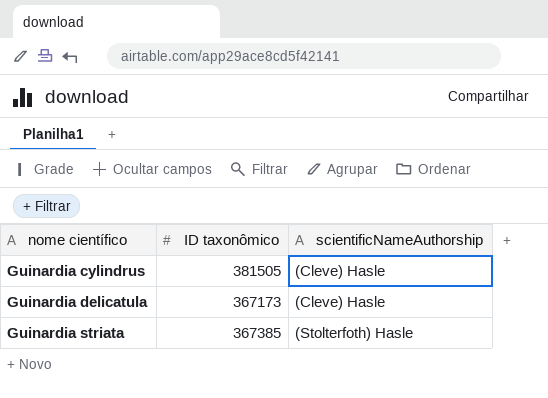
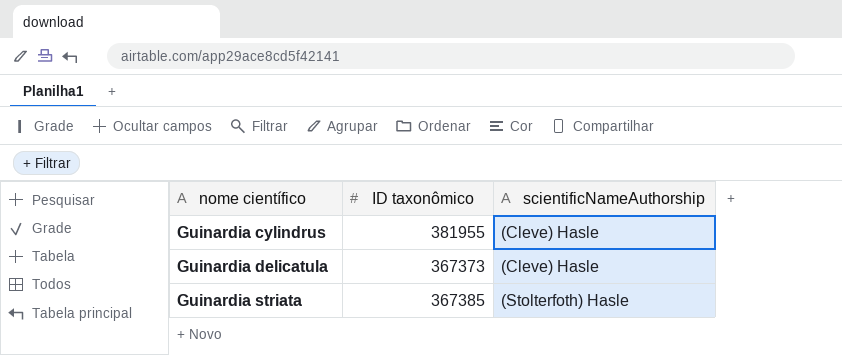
Guinardia cylindrus | ID taxonômico: 381505 -> 381955
Guinardia delicatula | ID taxonômico: 367173 -> 367373

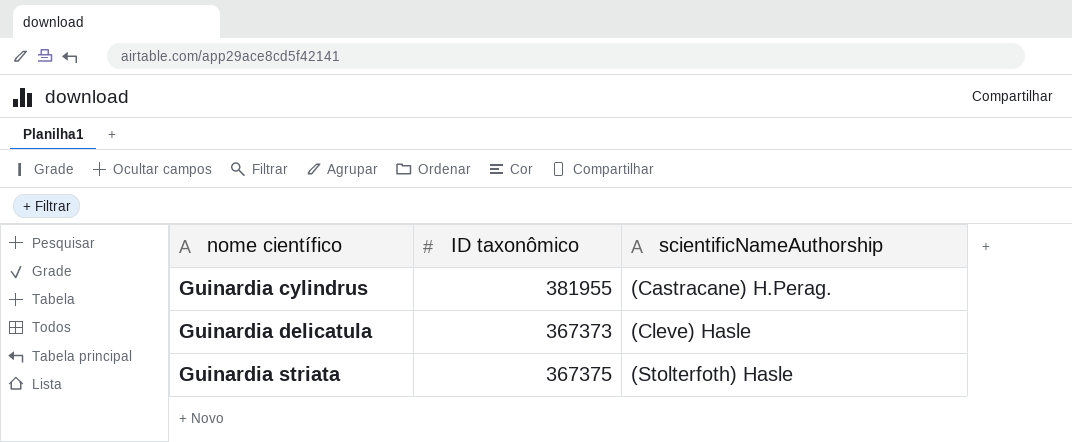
Guinardia cylindrus | scientificNameAuthorship: (Cleve) Hasle -> (Castracane) H.Perag.
Guinardia striata | ID taxonômico: 367385 -> 367375

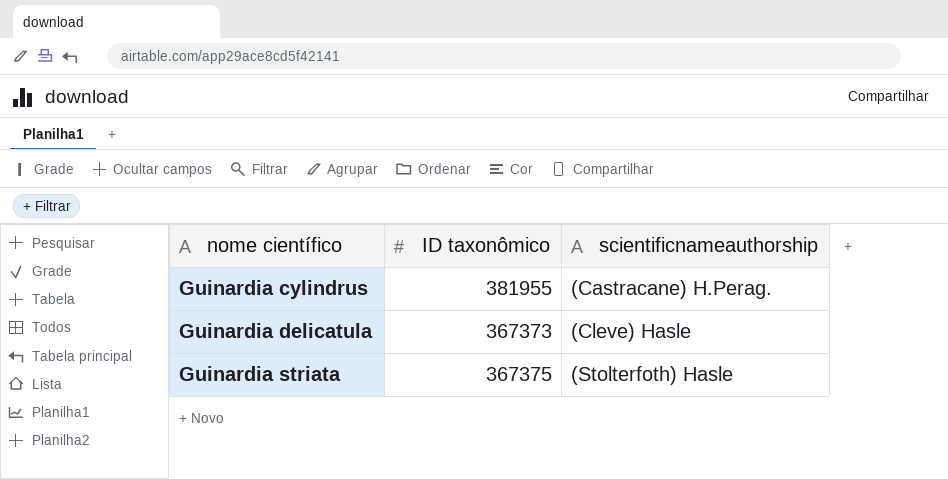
column name: scientificNameAuthorship -> scientificnameauthorship

